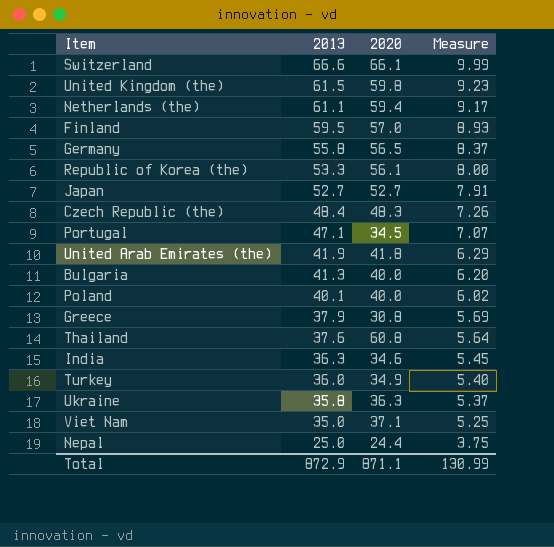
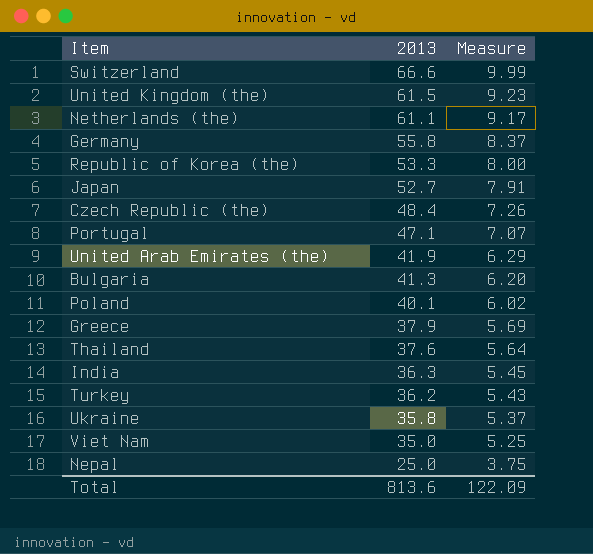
column 2020 | position: 3 -> none
row Finland: 59.5 | 57.0 | 8.93 -> none
Turkey | 2013: 36.0 -> 36.2
Turkey | Measure: 5.40 -> 5.43
Total | 2013: 872.9 -> 813.6
Total | Measure: 130.99 -> 122.09

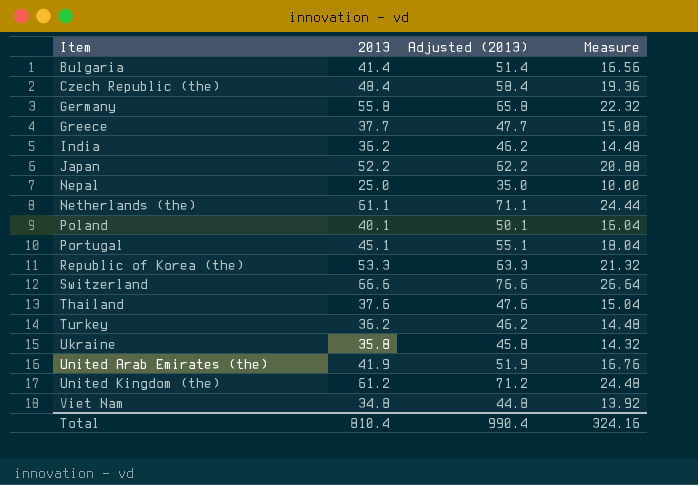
row order: 2013 descending -> Item ascending
column Adjusted (2013) | formula: none -> [2013] + 10
column Measure | formula: [2013] * 0.15 -> [2013] * 0.4
Bulgaria | 2013: 41.3 -> 41.4
Greece | 2013: 37.9 -> 37.7
India | 2013: 36.3 -> 36.2
Japan | 2013: 52.7 -> 52.2
Portugal | 2013: 47.1 -> 45.1
United Kingdom (the) | 2013: 61.5 -> 61.2
Viet Nam | 2013: 35.0 -> 34.8
Total | 2013: 813.6 -> 810.4
Total | Measure: 122.09 -> 324.16

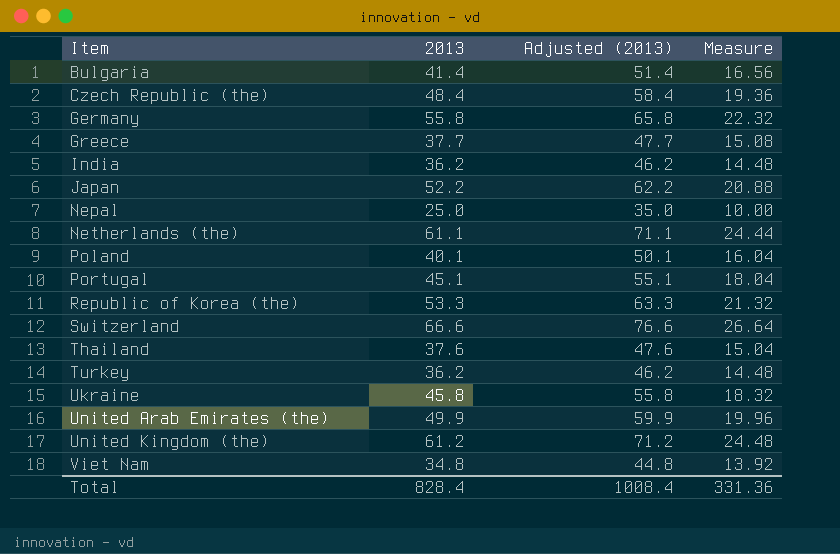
Ukraine | 2013: 35.8 -> 45.8
Ukraine | Adjusted (2013): 45.8 -> 55.8
Ukraine | Measure: 14.32 -> 18.32
United Arab Emirates (the) | 2013: 41.9 -> 49.9
United Arab Emirates (the) | Adjusted (2013): 51.9 -> 59.9
United Arab Emirates (the) | Measure: 16.76 -> 19.96
Total | 2013: 810.4 -> 828.4
Total | Adjusted (2013): 990.4 -> 1008.4
Total | Measure: 324.16 -> 331.36

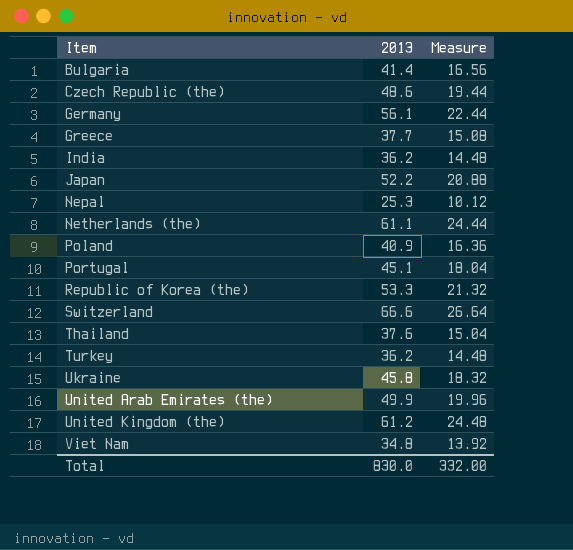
column Adjusted (2013) | formula: [2013] + 10 -> none
Czech Republic (the) | 2013: 48.4 -> 48.6
Czech Republic (the) | Measure: 19.36 -> 19.44
Germany | 2013: 55.8 -> 56.1
Germany | Measure: 22.32 -> 22.44
Nepal | 2013: 25.0 -> 25.3
Nepal | Measure: 10.00 -> 10.12
Poland | 2013: 40.1 -> 40.9
Poland | Measure: 16.04 -> 16.36
Total | 2013: 828.4 -> 830.0
Total | Measure: 331.36 -> 332.00

